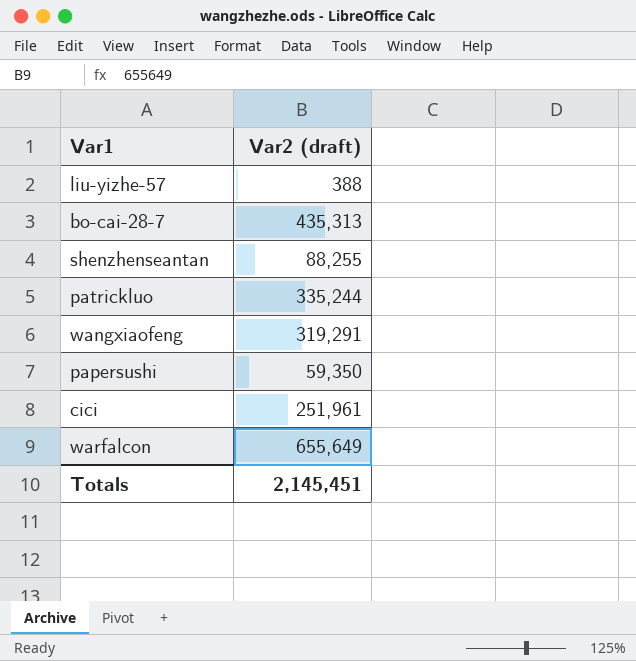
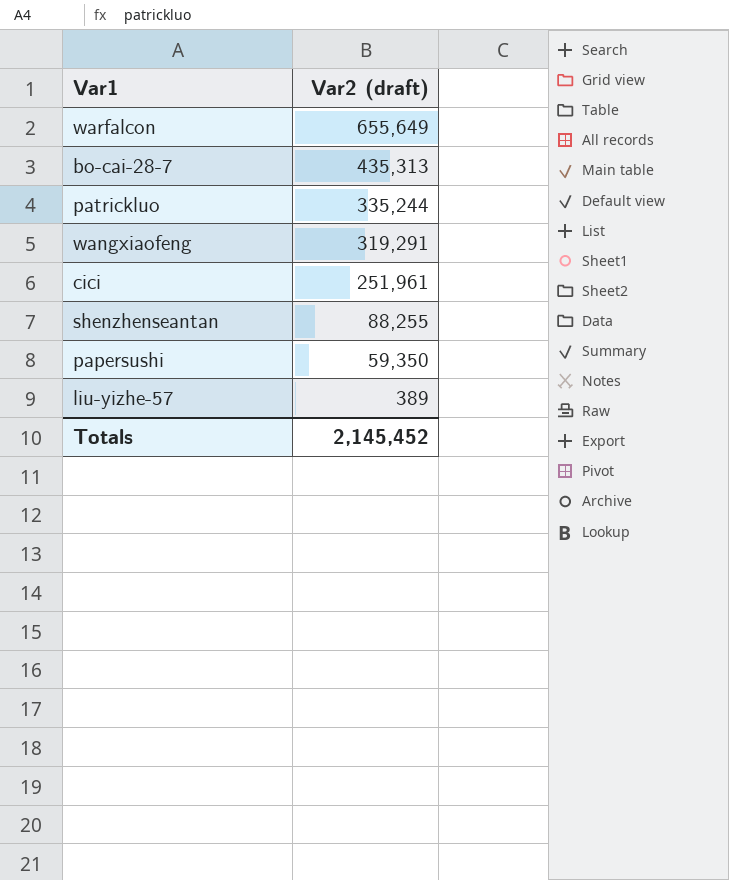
row order: none -> Var2 (draft) descending
liu-yizhe-57 | Var2 (draft): 388 -> 389
Totals | Var2 (draft): 2,145,451 -> 2,145,452

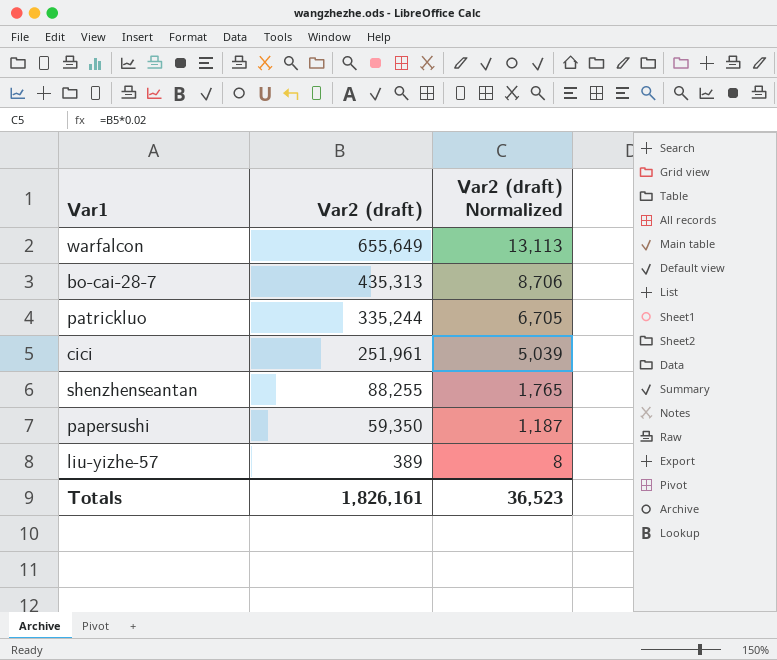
column Var2 (draft) Normalized | formula: none -> [Var2 (draft)] * 0.02
row wangxiaofeng: 319,291 -> none
Totals | Var2 (draft): 2,145,452 -> 1,826,161

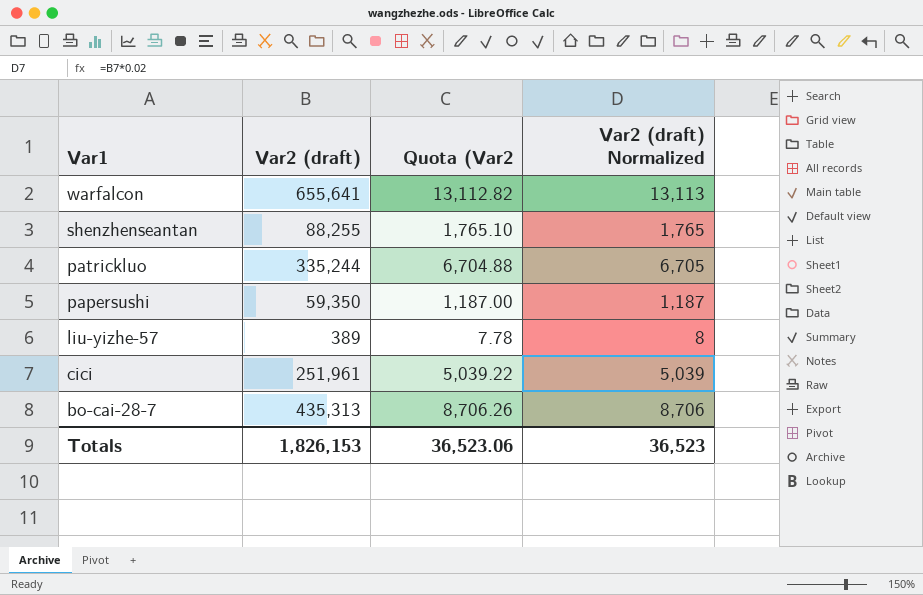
row order: Var2 (draft) descending -> Var1 descending
column Quota (Var2 | formula: none -> [Var2 (draft)] * 0.02
warfalcon | Var2 (draft): 655,649 -> 655,641
Totals | Var2 (draft): 1,826,161 -> 1,826,153

